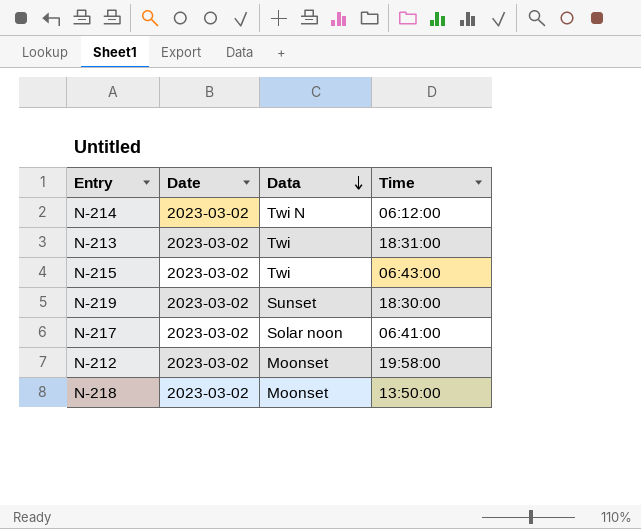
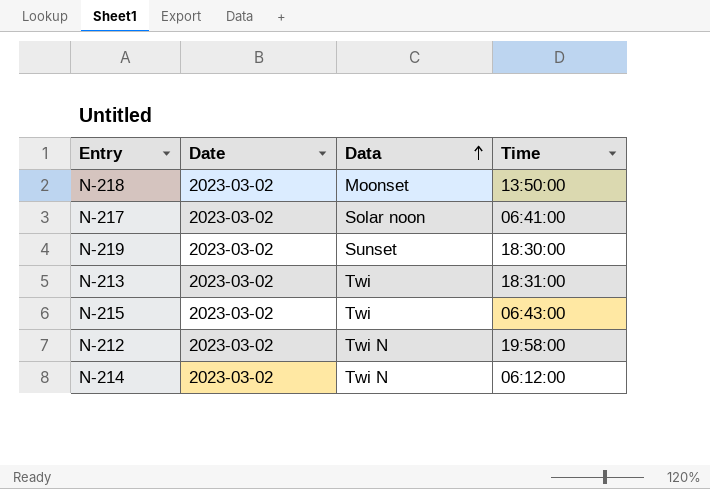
row order: Data descending -> Data ascending
N-212 | Data: Moonset -> Twi N

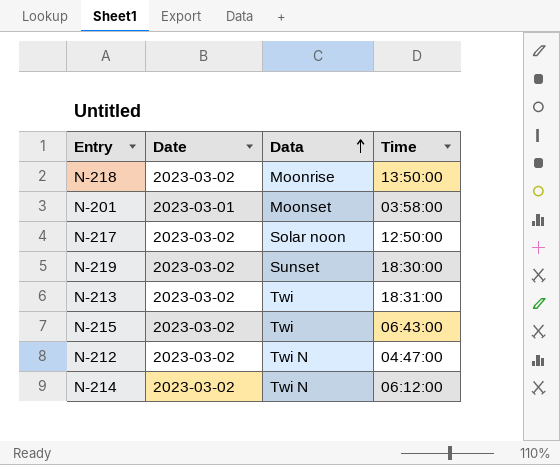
N-218 | Data: Moonset -> Moonrise
row N-201: none -> 2023-03-01 | Moonset | 03:58:00
N-217 | Time: 06:41:00 -> 12:50:00
N-212 | Time: 19:58:00 -> 04:47:00

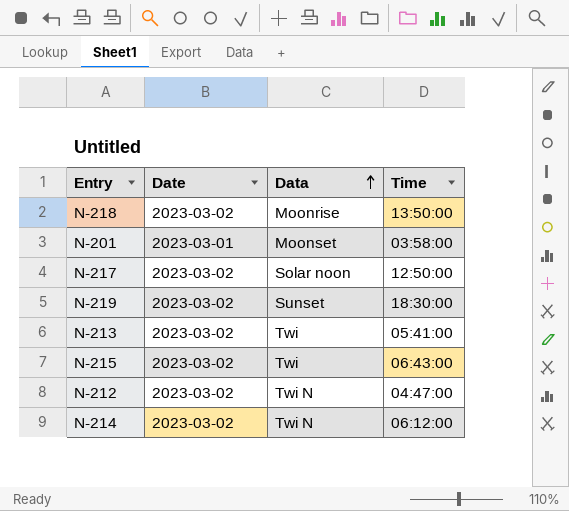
N-213 | Time: 18:31:00 -> 05:41:00

